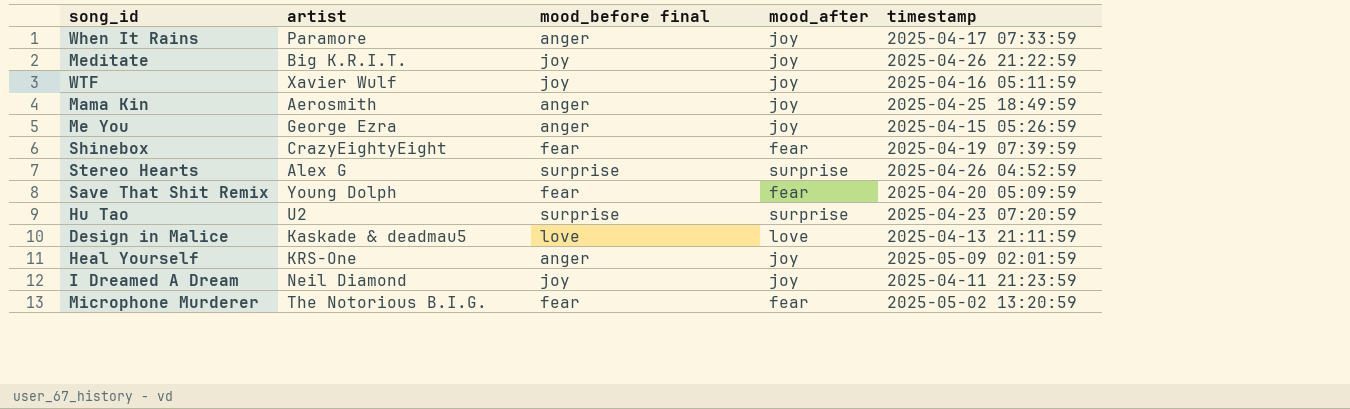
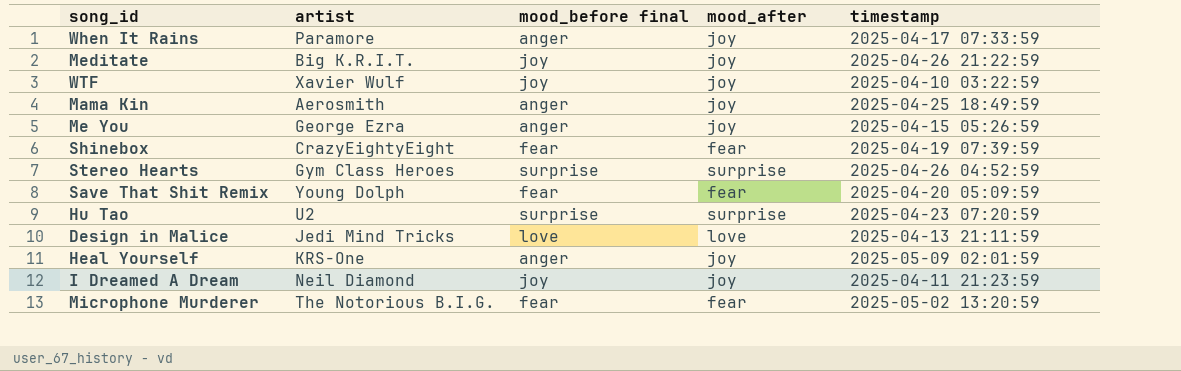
WTF | timestamp: 2025-04-16 05:11:59 -> 2025-04-10 03:22:59
Stereo Hearts | artist: Alex G -> Gym Class Heroes
Design in Malice | artist: Kaskade & deadmau5 -> Jedi Mind Tricks

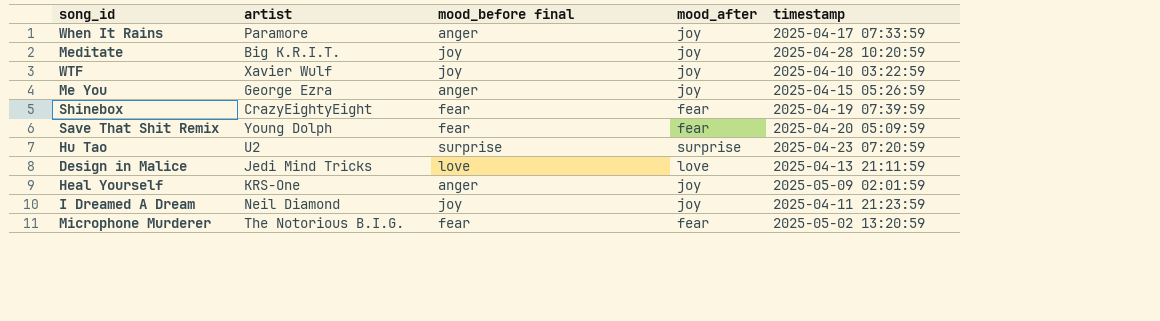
row Mama Kin: Aerosmith | anger | joy | 2025-04-25 18:49:59 -> none
row Stereo Hearts: Gym Class Heroes | surprise | surprise | 2025-04-26 04:52:59 -> none
Meditate | timestamp: 2025-04-26 21:22:59 -> 2025-04-28 10:20:59

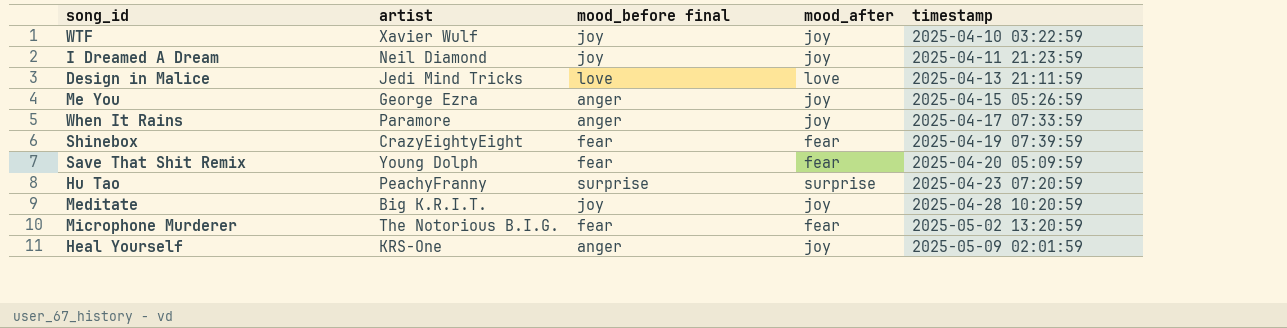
row order: none -> timestamp ascending
Hu Tao | artist: U2 -> PeachyFranny

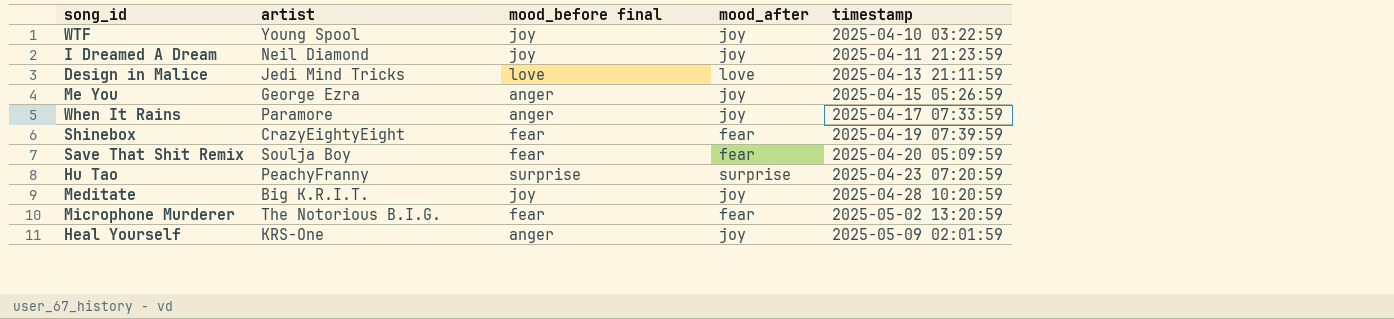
WTF | artist: Xavier Wulf -> Young Spool
Save That Shit Remix | artist: Young Dolph -> Soulja Boy

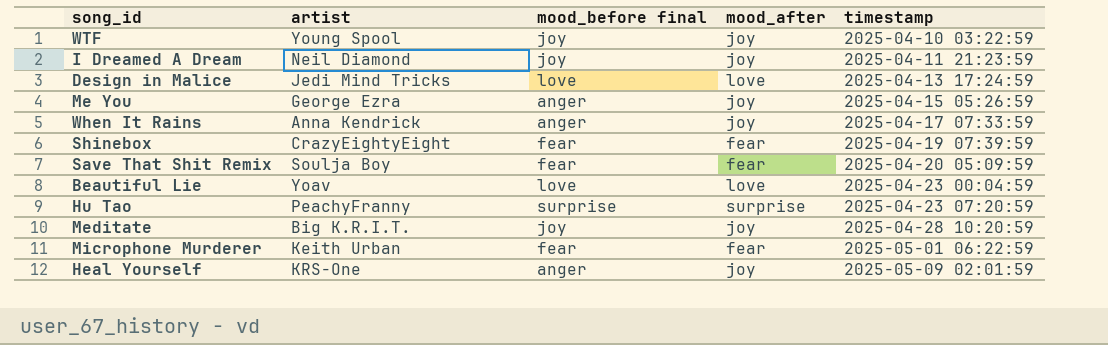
Design in Malice | timestamp: 2025-04-13 21:11:59 -> 2025-04-13 17:24:59
When It Rains | artist: Paramore -> Anna Kendrick
row Beautiful Lie: none -> Yoav | love | love | 2025-04-23 00:04:59
Microphone Murderer | artist: The Notorious B.I.G. -> Keith Urban
Microphone Murderer | timestamp: 2025-05-02 13:20:59 -> 2025-05-01 06:22:59

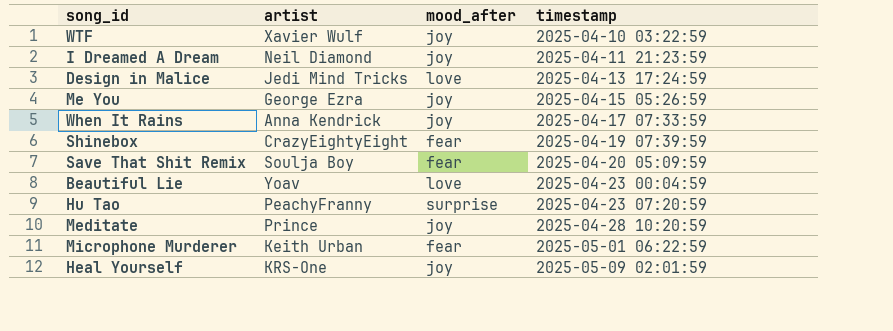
column mood_before final | position: 3 -> none
WTF | artist: Young Spool -> Xavier Wulf
Meditate | artist: Big K.R.I.T. -> Prince

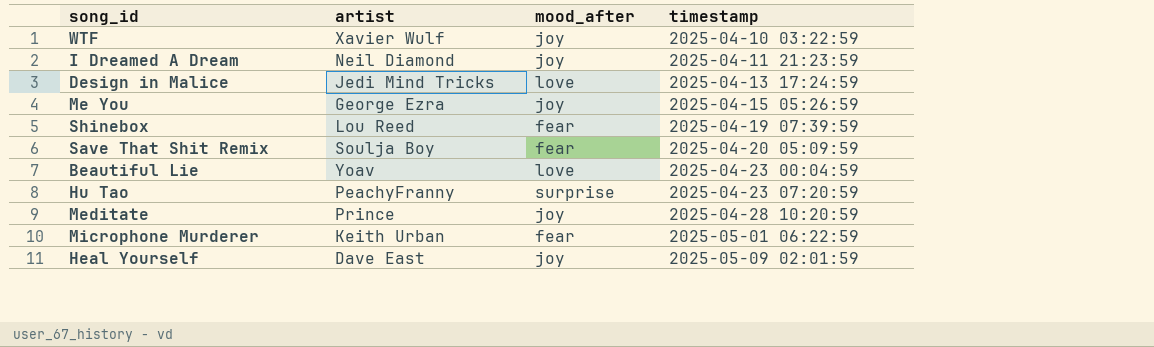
row When It Rains: Anna Kendrick | joy | 2025-04-17 07:33:59 -> none
Shinebox | artist: CrazyEightyEight -> Lou Reed
Heal Yourself | artist: KRS-One -> Dave East

